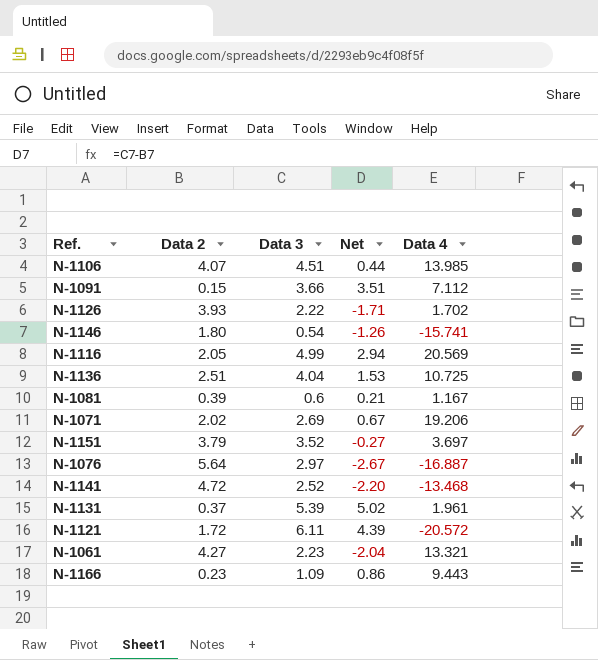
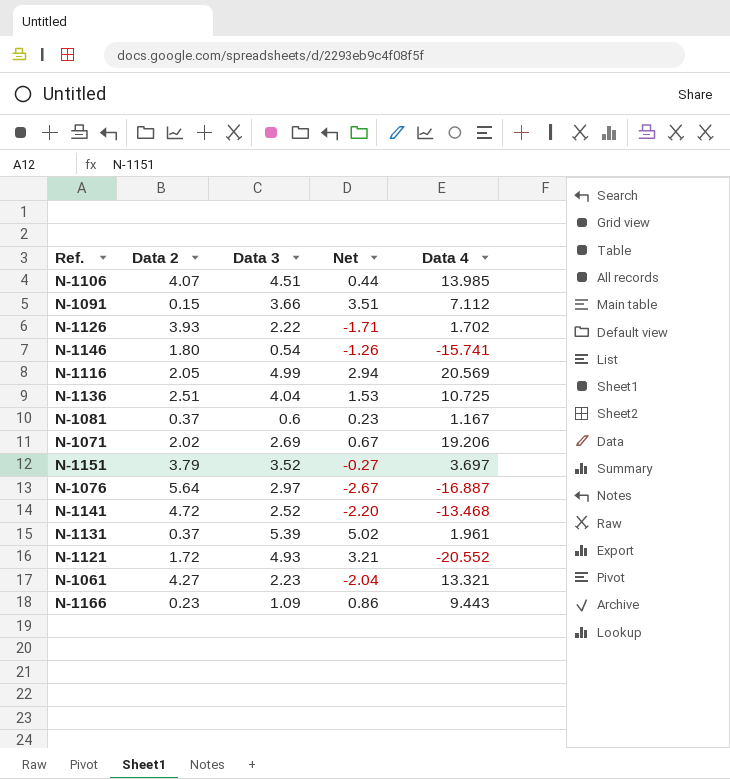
N-1081 | Data 2: 0.39 -> 0.37
N-1081 | Net: 0.21 -> 0.23
N-1121 | Data 3: 6.11 -> 4.93
N-1121 | Net: 4.39 -> 3.21
N-1121 | Data 4: -20.572 -> -20.552

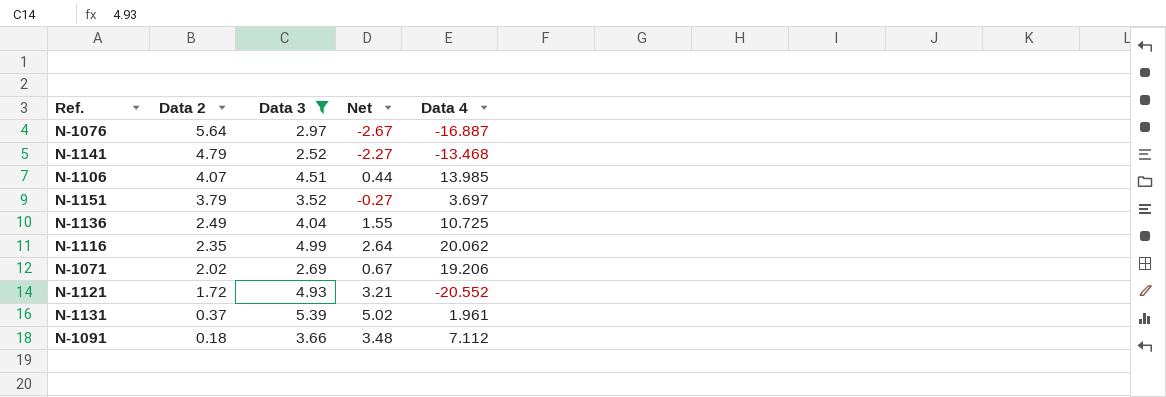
filter: none -> Data 3 >= 2.52
row order: none -> Data 2 descending
N-1141 | Data 2: 4.72 -> 4.79
N-1141 | Net: -2.20 -> -2.27
N-1136 | Data 2: 2.51 -> 2.49
N-1136 | Net: 1.53 -> 1.55
N-1116 | Data 2: 2.05 -> 2.35
N-1116 | Net: 2.94 -> 2.64
N-1116 | Data 4: 20.569 -> 20.062
N-1091 | Data 2: 0.15 -> 0.18
N-1091 | Net: 3.51 -> 3.48

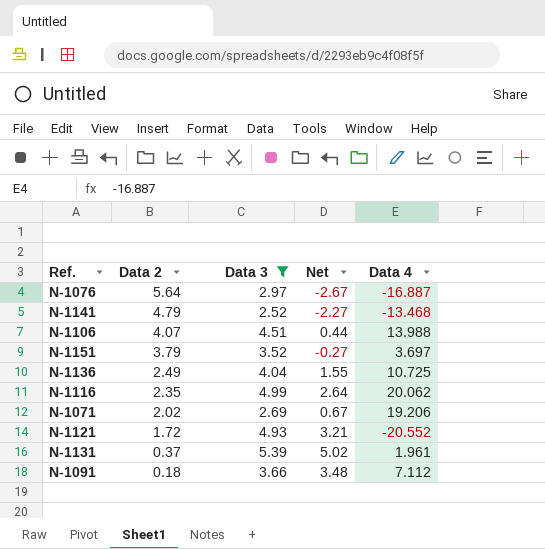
N-1106 | Data 4: 13.985 -> 13.988

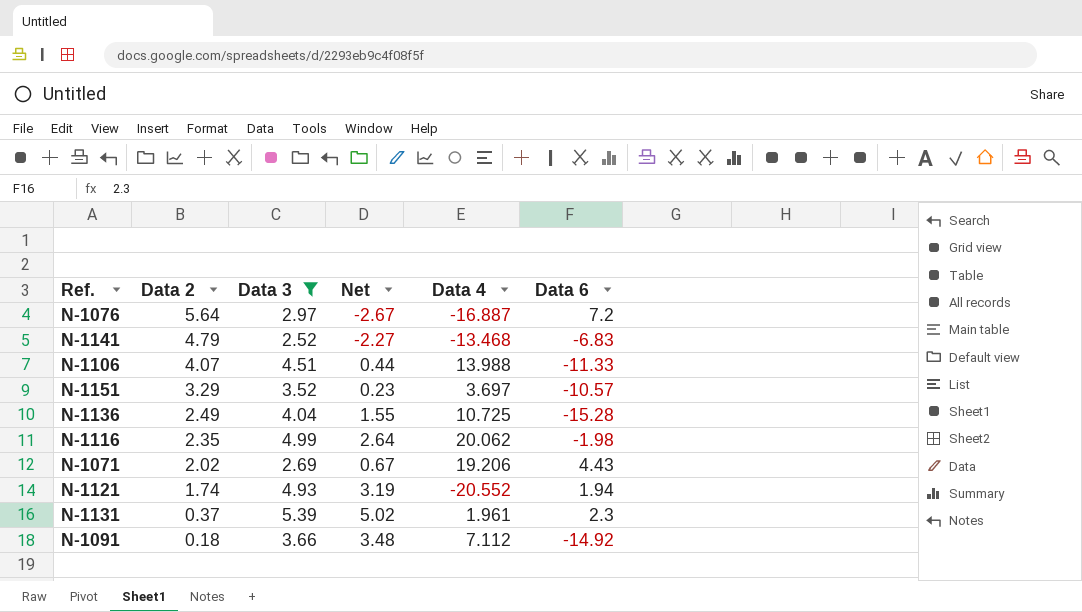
column Data 6 | position: none -> 6
N-1151 | Data 2: 3.79 -> 3.29
N-1151 | Net: -0.27 -> 0.23
N-1121 | Data 2: 1.72 -> 1.74
N-1121 | Net: 3.21 -> 3.19

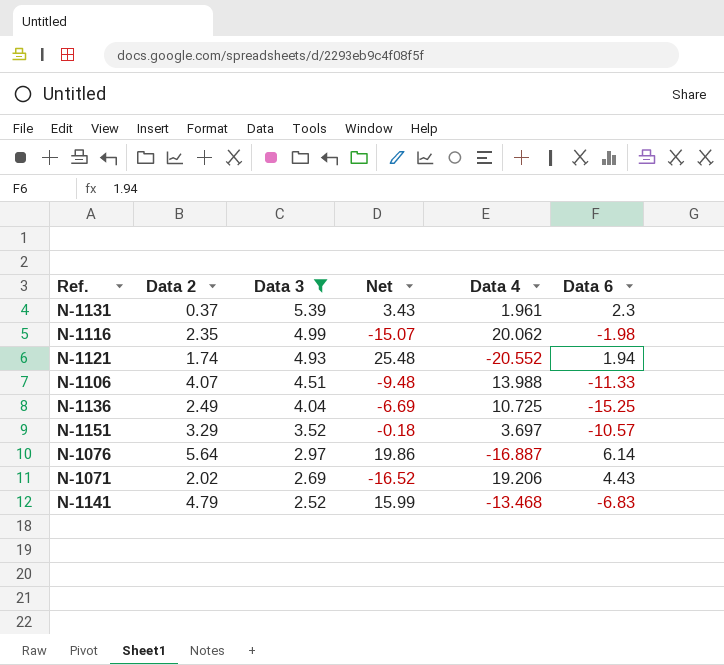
row order: Data 2 descending -> Data 3 descending
column Net | formula: [Data 3] - [Data 2] -> [Data 3] - [Data 4]
row N-1091: 0.18 | 3.66 | 3.48 | 7.112 | -14.92 -> none
N-1136 | Data 6: -15.28 -> -15.25
N-1076 | Data 6: 7.2 -> 6.14

